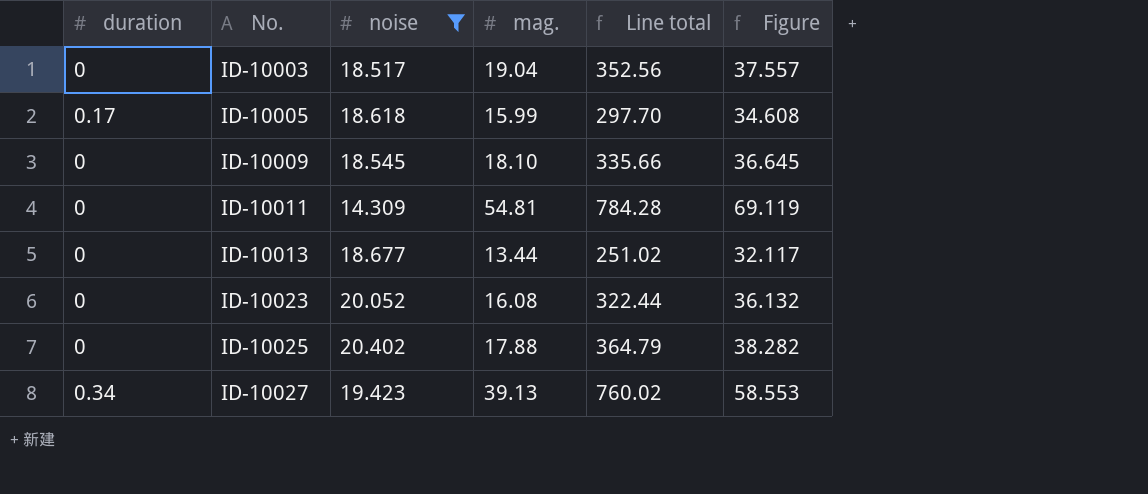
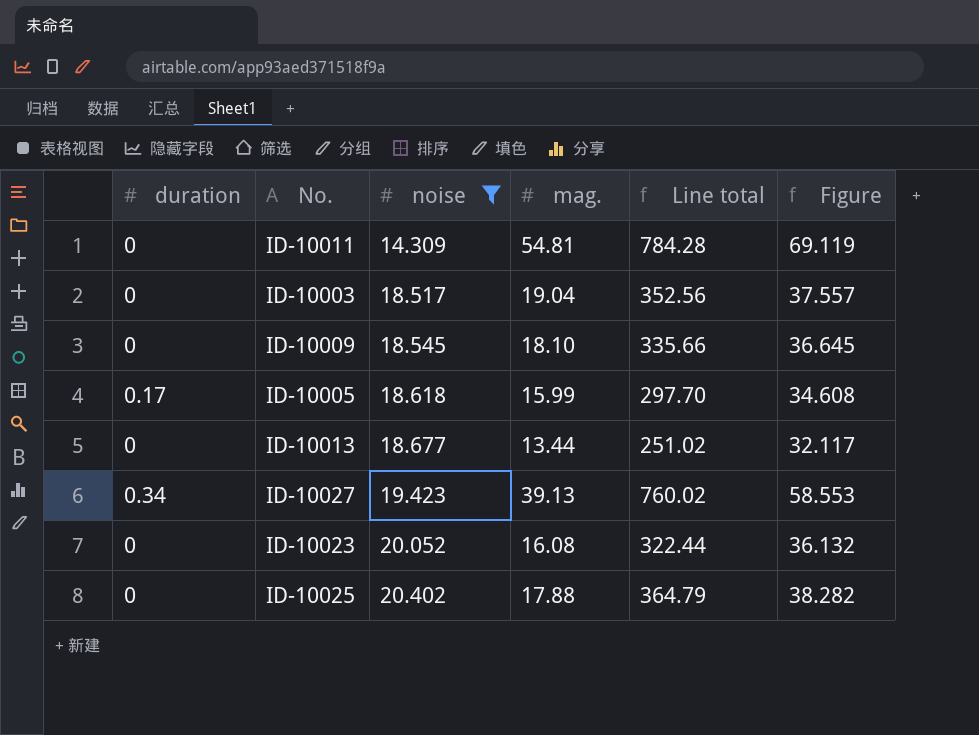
row order: No. ascending -> noise ascending

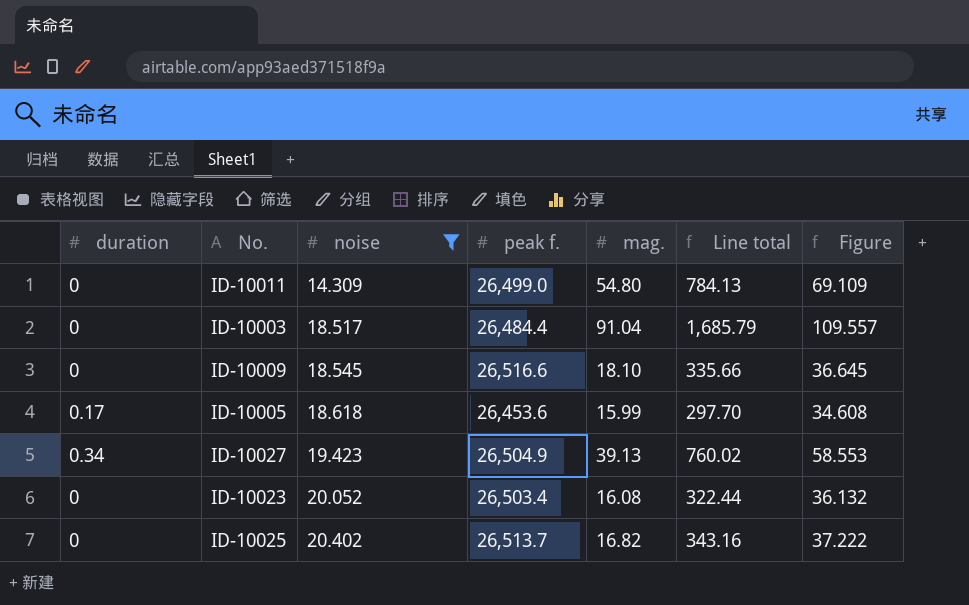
column peak f. | position: none -> 4
row ID-10013: 0 | 18.677 | 13.44 | 251.02 | 32.117 -> none
ID-10011 | mag.: 54.81 -> 54.80
ID-10011 | Line total: 784.28 -> 784.13
ID-10011 | Figure: 69.119 -> 69.109
ID-10003 | mag.: 19.04 -> 91.04
ID-10003 | Line total: 352.56 -> 1,685.79
ID-10003 | Figure: 37.557 -> 109.557
ID-10025 | mag.: 17.88 -> 16.82
ID-10025 | Line total: 364.79 -> 343.16
ID-10025 | Figure: 38.282 -> 37.222

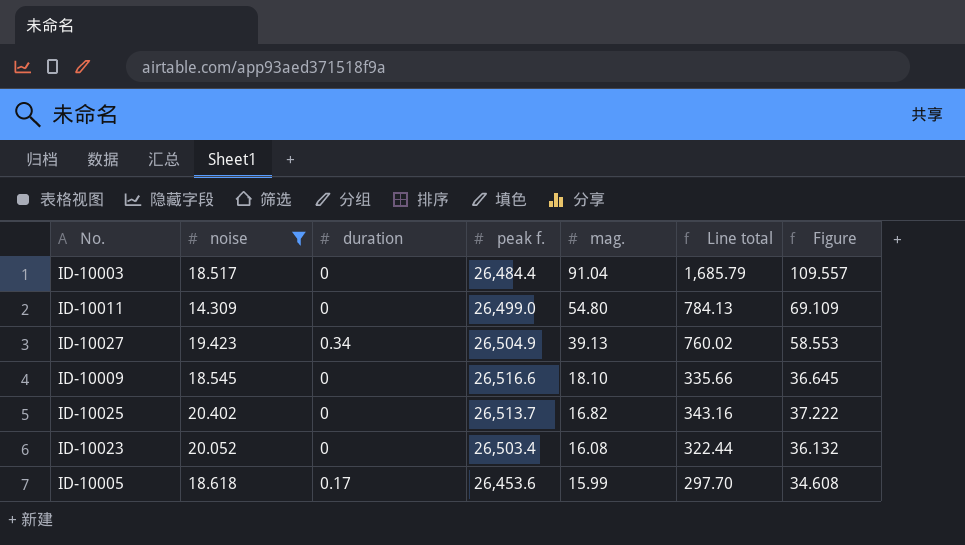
row order: noise ascending -> mag. descending
column duration | position: 1 -> 3

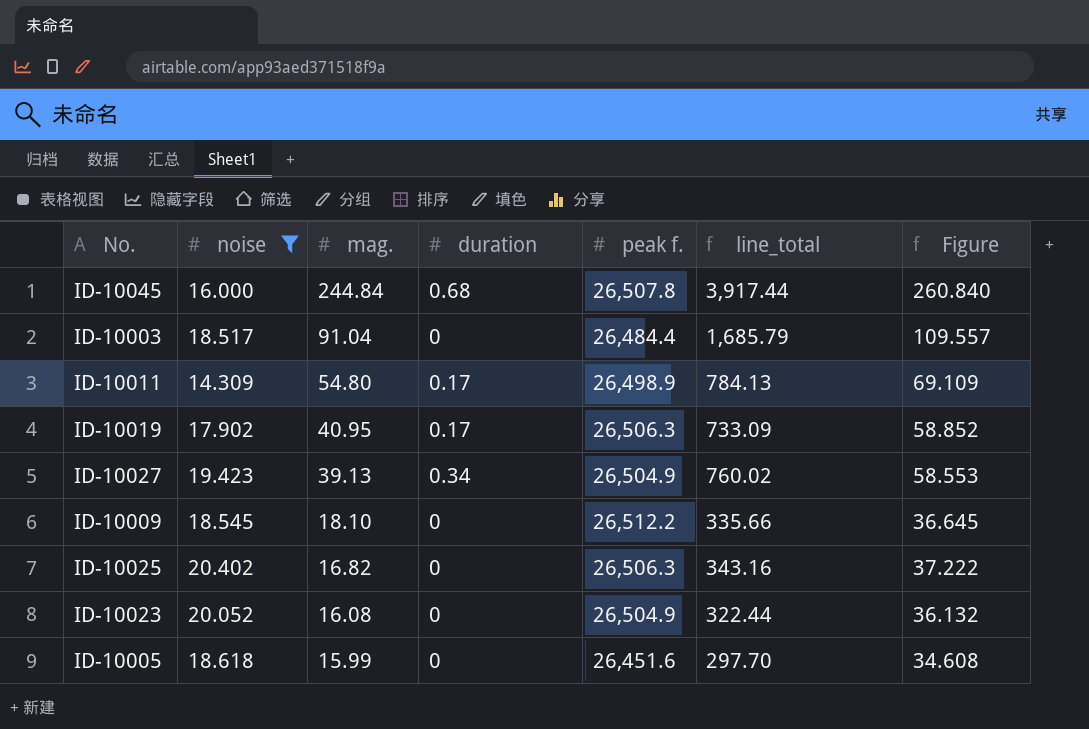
column mag. | position: 5 -> 3
column name: Line total -> line_total
row ID-10045: none -> 16.000 | 244.84 | 0.68 | 26,507.8 | 3,917.44 | 260.840
ID-10011 | duration: 0 -> 0.17
ID-10011 | peak f.: 26,499.0 -> 26,498.9
row ID-10019: none -> 17.902 | 40.95 | 0.17 | 26,506.3 | 733.09 | 58.852
ID-10009 | peak f.: 26,516.6 -> 26,512.2
ID-10025 | peak f.: 26,513.7 -> 26,506.3
ID-10023 | peak f.: 26,503.4 -> 26,504.9
ID-10005 | duration: 0.17 -> 0
ID-10005 | peak f.: 26,453.6 -> 26,451.6

